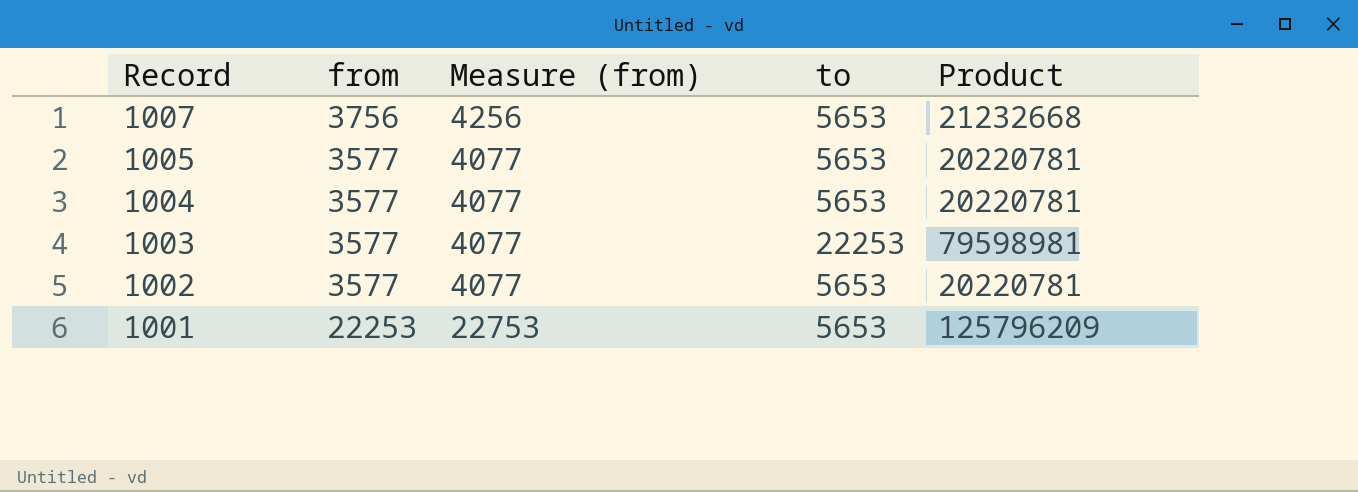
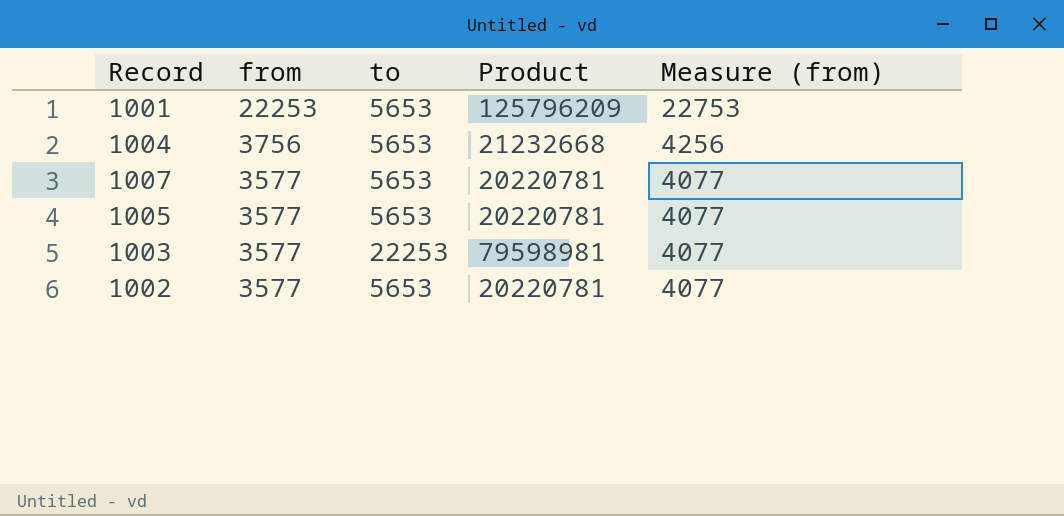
row order: Record descending -> from descending
column Measure (from) | position: 3 -> 5
1004 | from: 3577 -> 3756
1004 | Product: 20220781 -> 21232668
1004 | Measure (from): 4077 -> 4256
1007 | from: 3756 -> 3577
1007 | Product: 21232668 -> 20220781
1007 | Measure (from): 4256 -> 4077

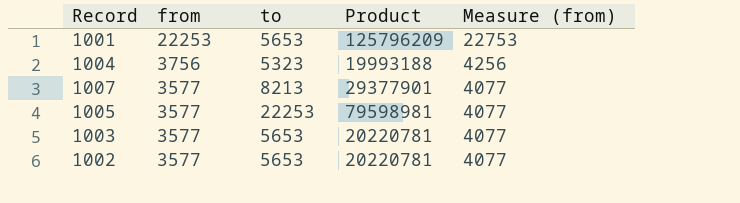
1004 | to: 5653 -> 5323
1004 | Product: 21232668 -> 19993188
1007 | to: 5653 -> 8213
1007 | Product: 20220781 -> 29377901
1005 | to: 5653 -> 22253
1005 | Product: 20220781 -> 79598981
1003 | to: 22253 -> 5653
1003 | Product: 79598981 -> 20220781

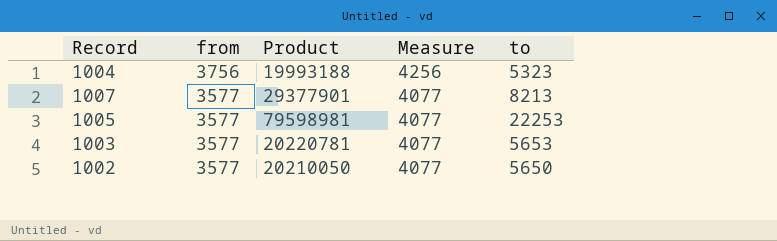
column name: Measure (from) -> Measure
column to | position: 3 -> 5
row 1001: 22253 | 5653 | 125796209 | 22753 -> none
1002 | Product: 20220781 -> 20210050
1002 | to: 5653 -> 5650

